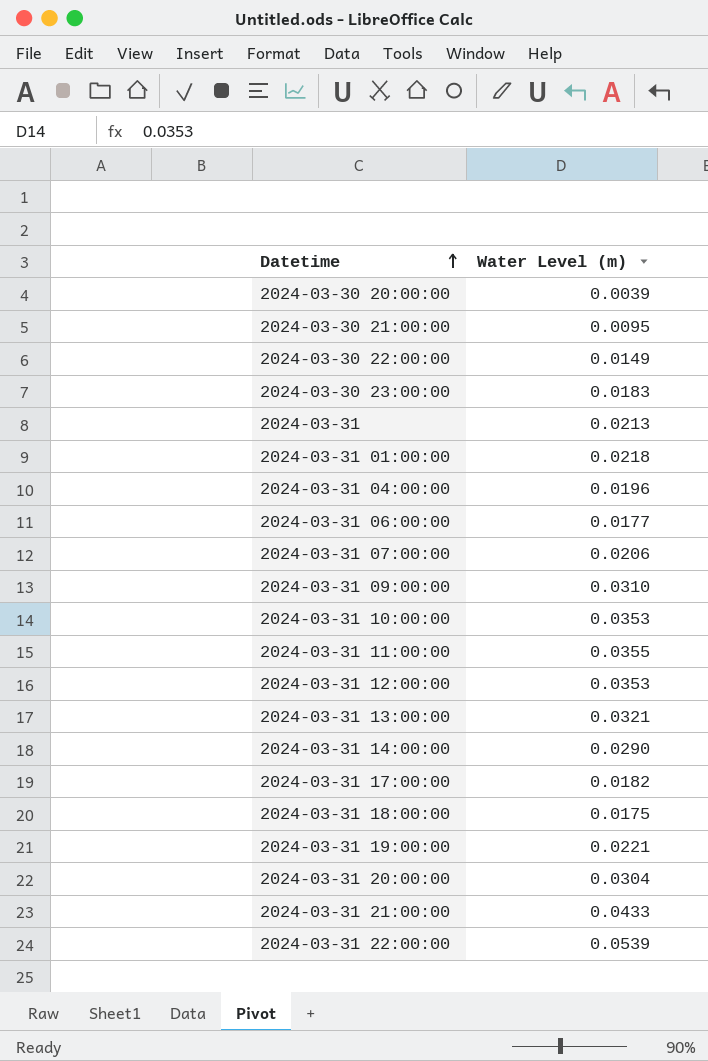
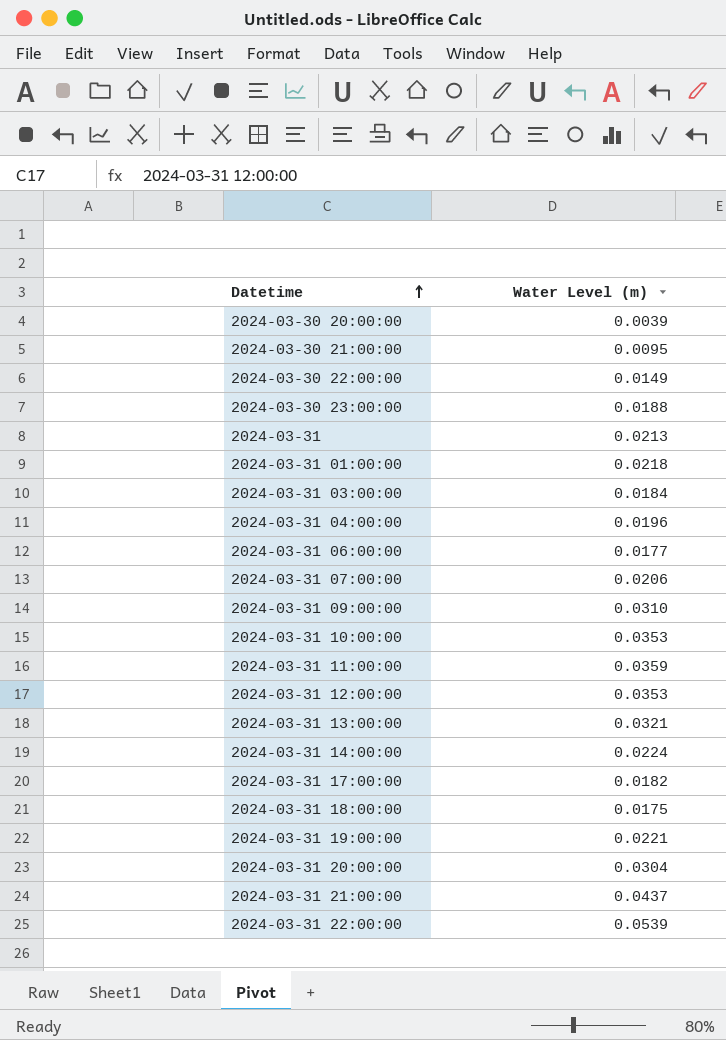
2024-03-30 23:00:00 | Water Level (m): 0.0183 -> 0.0188
row 2024-03-31 03:00:00: none -> 0.0184
2024-03-31 11:00:00 | Water Level (m): 0.0355 -> 0.0359
2024-03-31 14:00:00 | Water Level (m): 0.0290 -> 0.0224
2024-03-31 21:00:00 | Water Level (m): 0.0433 -> 0.0437

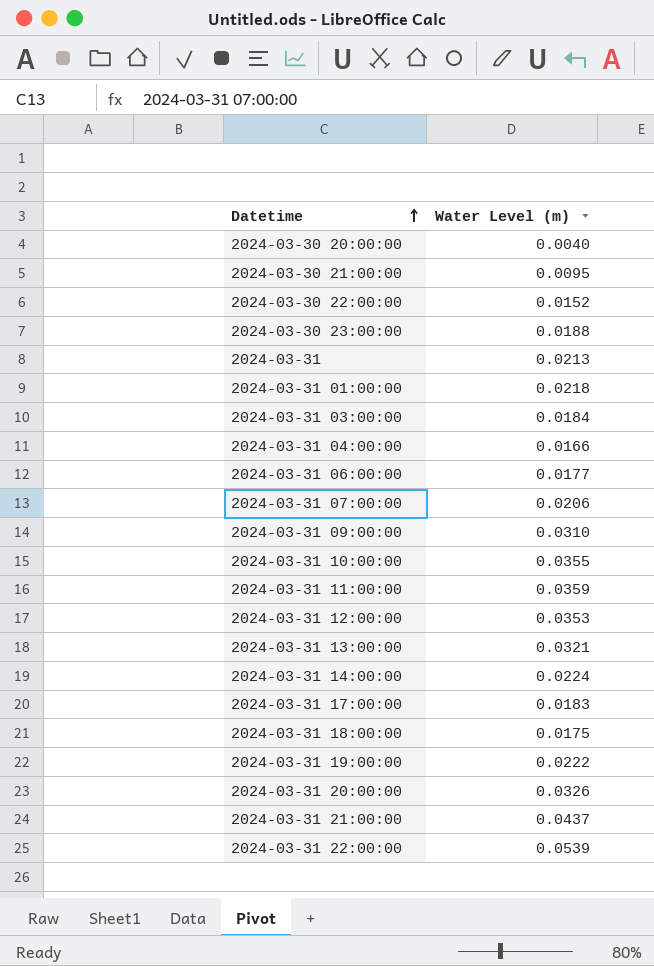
2024-03-30 20:00:00 | Water Level (m): 0.0039 -> 0.0040
2024-03-30 22:00:00 | Water Level (m): 0.0149 -> 0.0152
2024-03-31 04:00:00 | Water Level (m): 0.0196 -> 0.0166
2024-03-31 10:00:00 | Water Level (m): 0.0353 -> 0.0355
2024-03-31 17:00:00 | Water Level (m): 0.0182 -> 0.0183
2024-03-31 19:00:00 | Water Level (m): 0.0221 -> 0.0222
2024-03-31 20:00:00 | Water Level (m): 0.0304 -> 0.0326

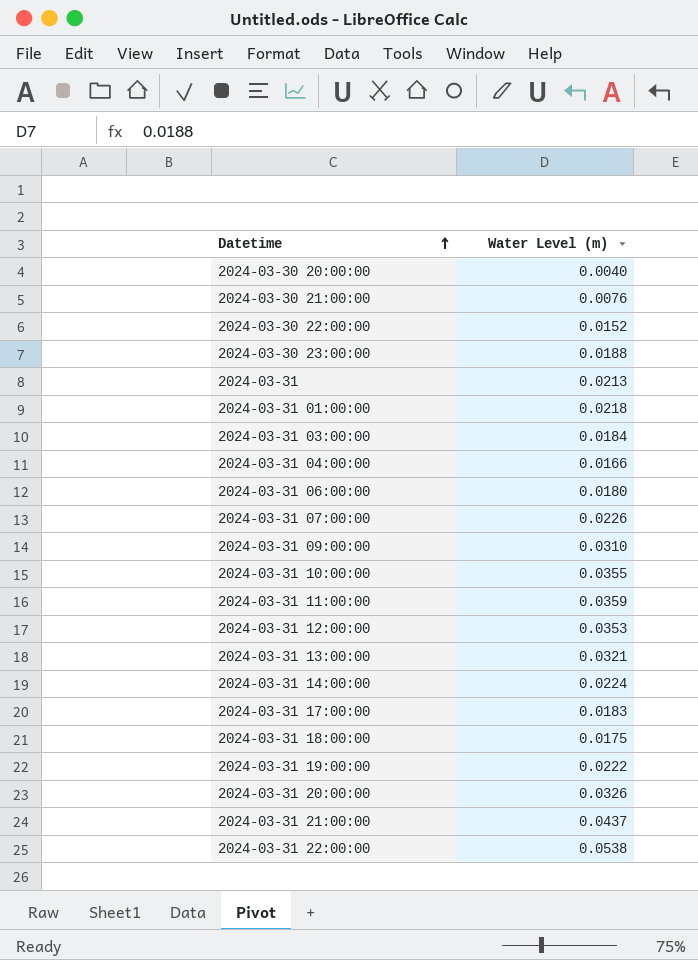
2024-03-30 21:00:00 | Water Level (m): 0.0095 -> 0.0076
2024-03-31 06:00:00 | Water Level (m): 0.0177 -> 0.0180
2024-03-31 07:00:00 | Water Level (m): 0.0206 -> 0.0226
2024-03-31 22:00:00 | Water Level (m): 0.0539 -> 0.0538

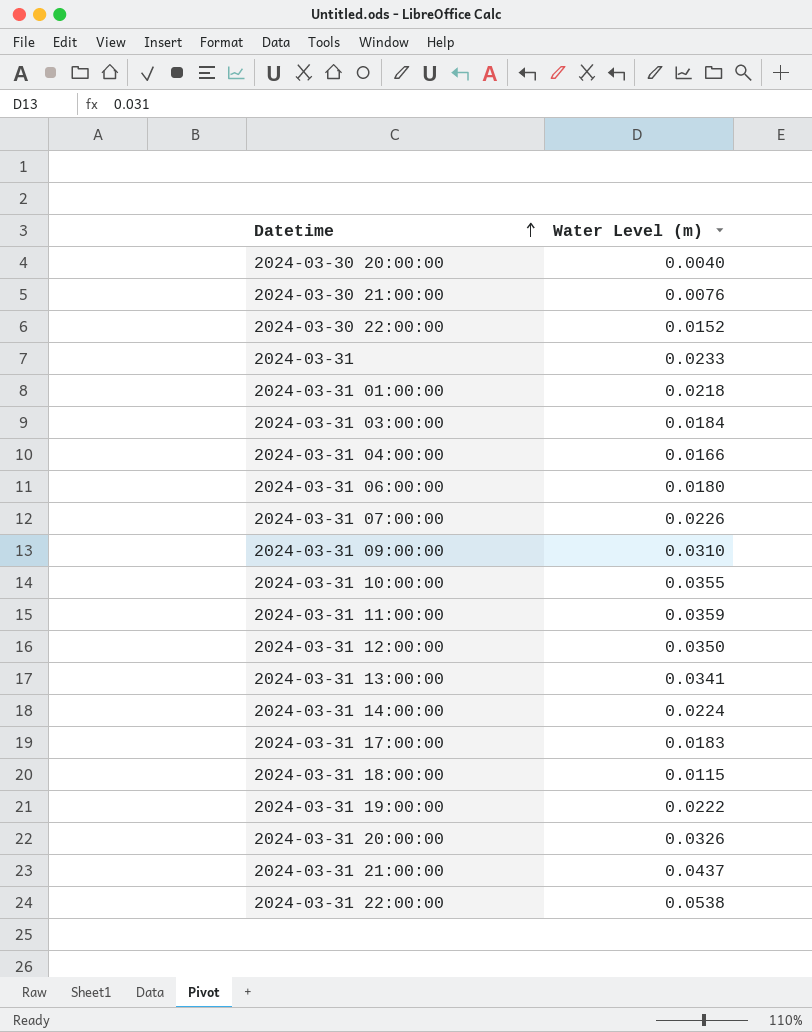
row 2024-03-30 23:00:00: 0.0188 -> none
2024-03-31 | Water Level (m): 0.0213 -> 0.0233
2024-03-31 12:00:00 | Water Level (m): 0.0353 -> 0.0350
2024-03-31 13:00:00 | Water Level (m): 0.0321 -> 0.0341
2024-03-31 18:00:00 | Water Level (m): 0.0175 -> 0.0115

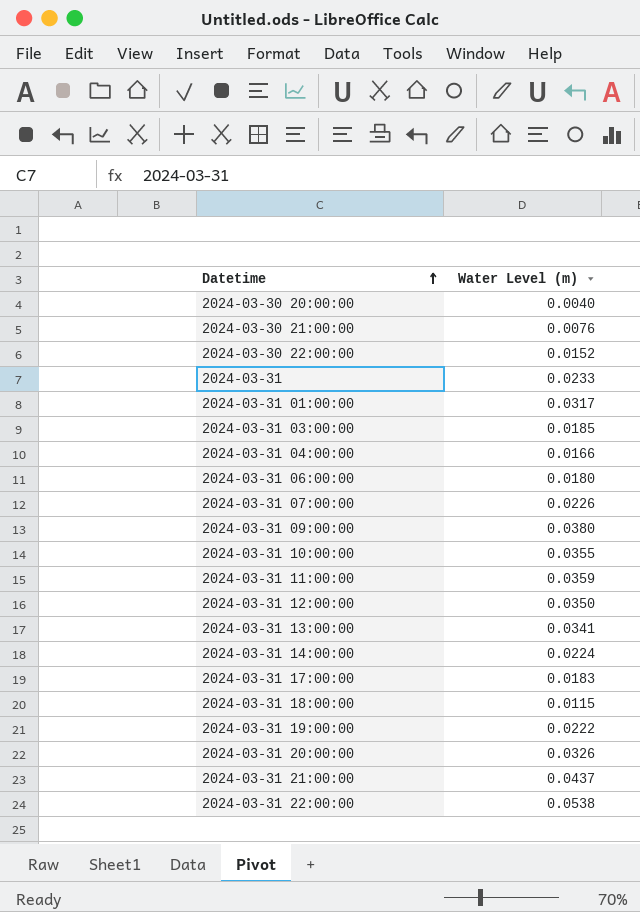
2024-03-31 01:00:00 | Water Level (m): 0.0218 -> 0.0317
2024-03-31 03:00:00 | Water Level (m): 0.0184 -> 0.0185
2024-03-31 09:00:00 | Water Level (m): 0.0310 -> 0.0380

